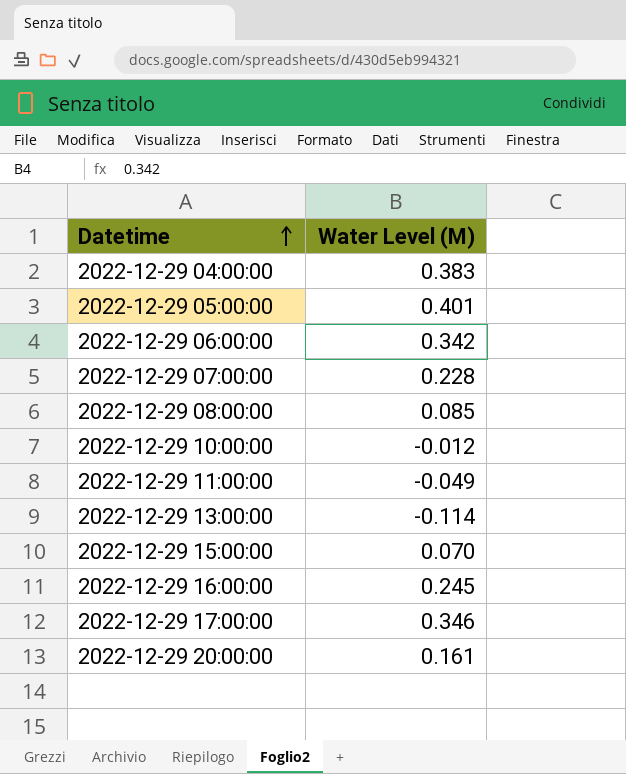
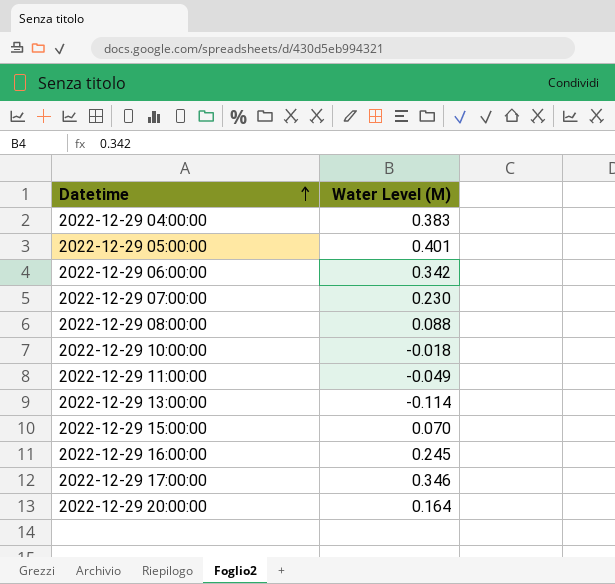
2022-12-29 07:00:00 | Water Level (M): 0.228 -> 0.230
2022-12-29 08:00:00 | Water Level (M): 0.085 -> 0.088
2022-12-29 10:00:00 | Water Level (M): -0.012 -> -0.018
2022-12-29 20:00:00 | Water Level (M): 0.161 -> 0.164

